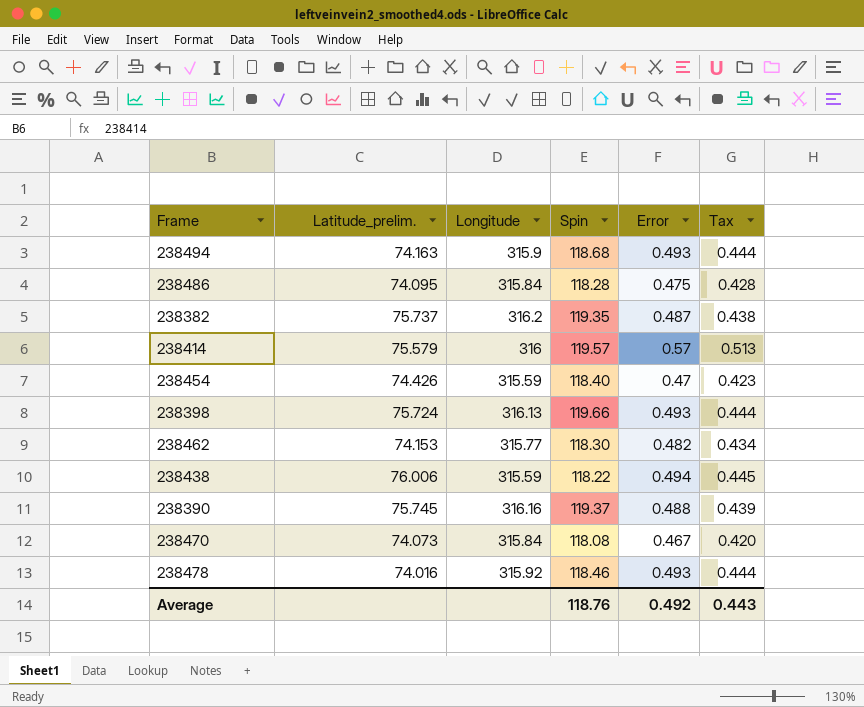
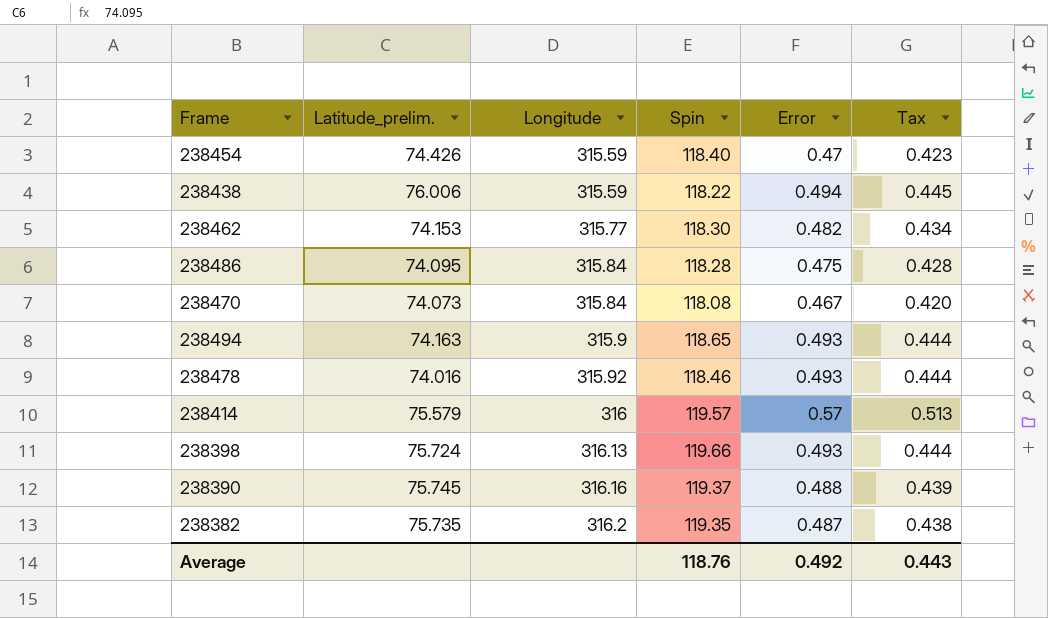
row order: none -> Longitude ascending
238494 | Spin: 118.68 -> 118.65
238382 | Latitude_prelim.: 75.737 -> 75.735

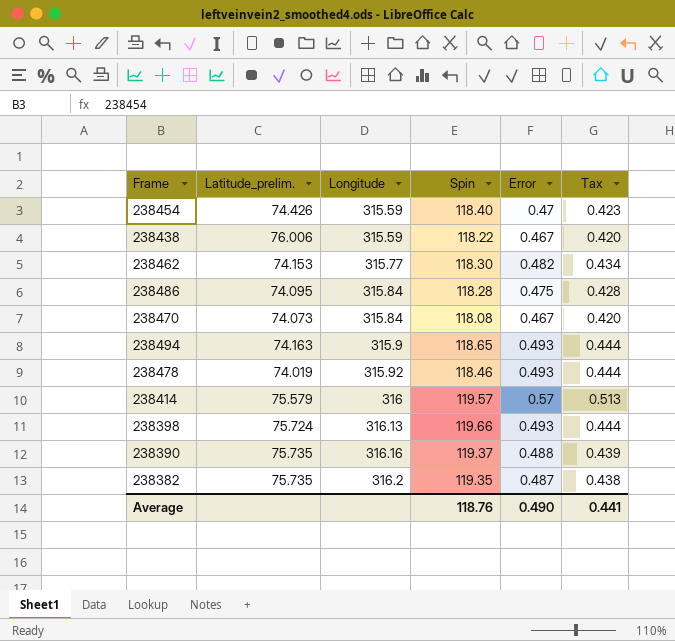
238438 | Error: 0.494 -> 0.467
238438 | Tax: 0.445 -> 0.420
238478 | Latitude_prelim.: 74.016 -> 74.019
238390 | Latitude_prelim.: 75.745 -> 75.735
Average | Error: 0.492 -> 0.490
Average | Tax: 0.443 -> 0.441

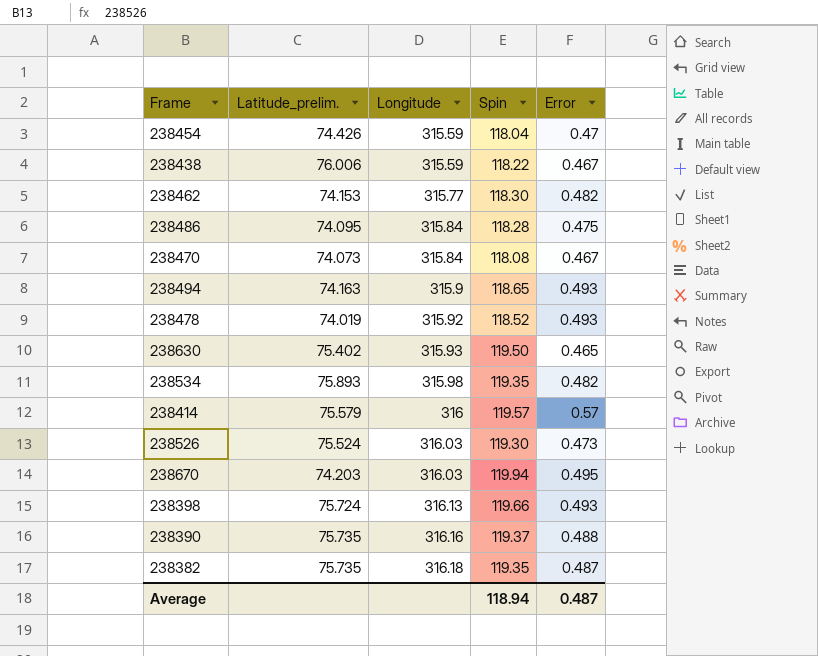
column Tax | formula: [Error] * 0.9 -> none
238454 | Spin: 118.40 -> 118.04
238478 | Spin: 118.46 -> 118.52
row 238630: none -> 75.402 | 315.93 | 119.50 | 0.465
row 238534: none -> 75.893 | 315.98 | 119.35 | 0.482
row 238526: none -> 75.524 | 316.03 | 119.30 | 0.473
row 238670: none -> 74.203 | 316.03 | 119.94 | 0.495
238382 | Longitude: 316.2 -> 316.18
Average | Spin: 118.76 -> 118.94
Average | Error: 0.490 -> 0.487

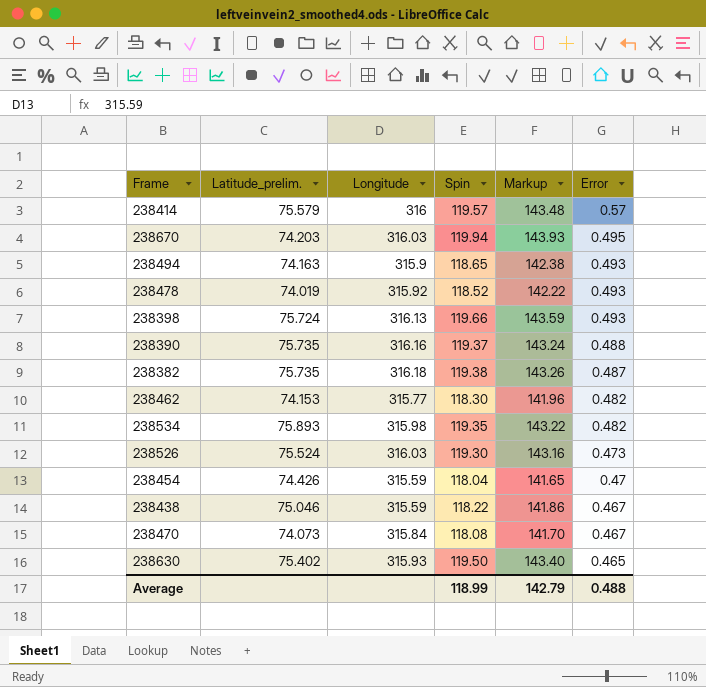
row order: Longitude ascending -> Error descending
column Markup | formula: none -> [Spin] * 1.2
row 238486: 74.095 | 315.84 | 118.28 | 0.475 -> none
238382 | Spin: 119.35 -> 119.38
238438 | Latitude_prelim.: 76.006 -> 75.046
Average | Spin: 118.94 -> 118.99
Average | Error: 0.487 -> 0.488

